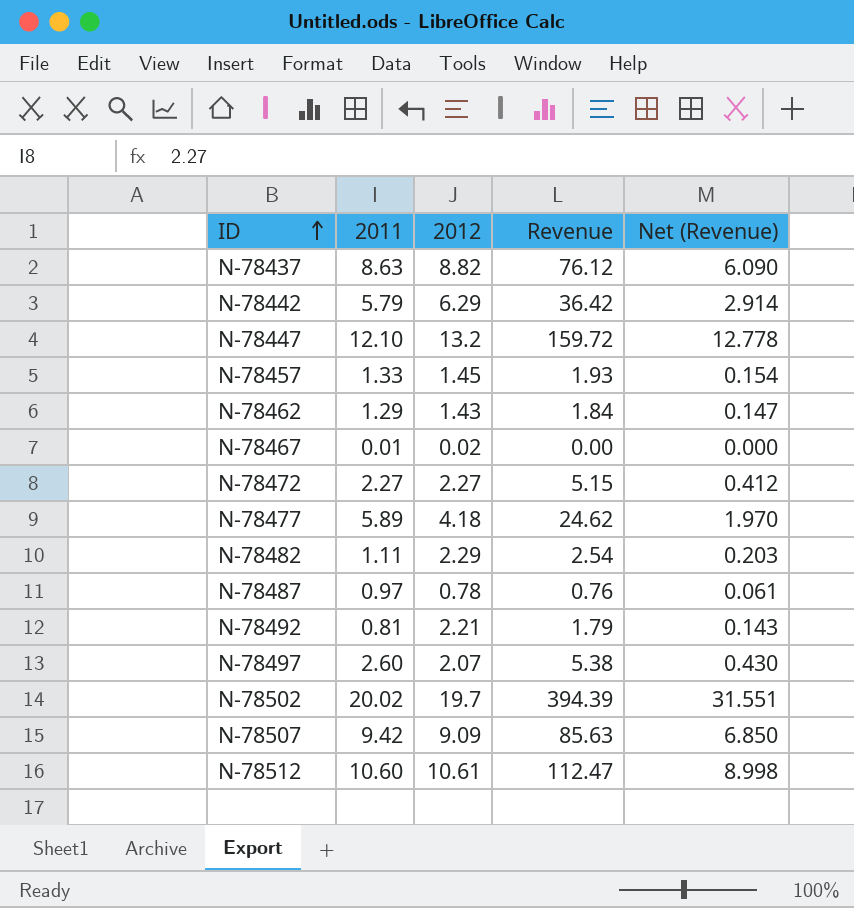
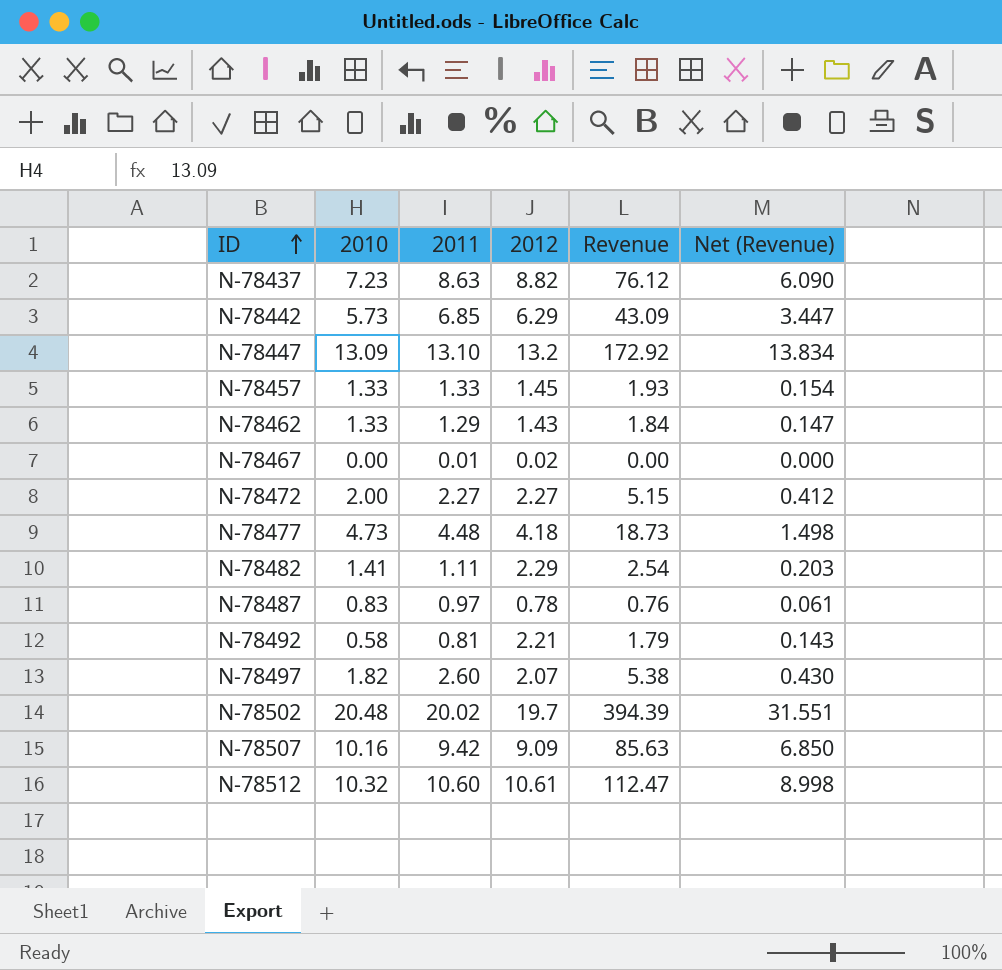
column 2010 | position: none -> 2
N-78442 | 2011: 5.79 -> 6.85
N-78442 | Revenue: 36.42 -> 43.09
N-78442 | Net (Revenue): 2.914 -> 3.447
N-78447 | 2011: 12.10 -> 13.10
N-78447 | Revenue: 159.72 -> 172.92
N-78447 | Net (Revenue): 12.778 -> 13.834
N-78477 | 2011: 5.89 -> 4.48
N-78477 | Revenue: 24.62 -> 18.73
N-78477 | Net (Revenue): 1.970 -> 1.498

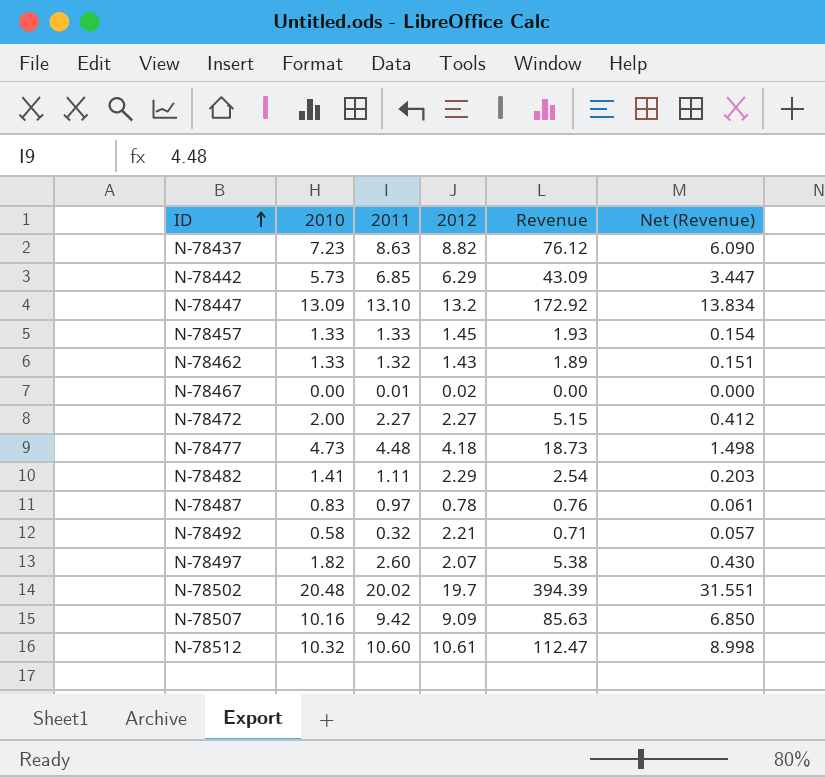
N-78462 | 2011: 1.29 -> 1.32
N-78462 | Revenue: 1.84 -> 1.89
N-78462 | Net (Revenue): 0.147 -> 0.151
N-78492 | 2011: 0.81 -> 0.32
N-78492 | Revenue: 1.79 -> 0.71
N-78492 | Net (Revenue): 0.143 -> 0.057

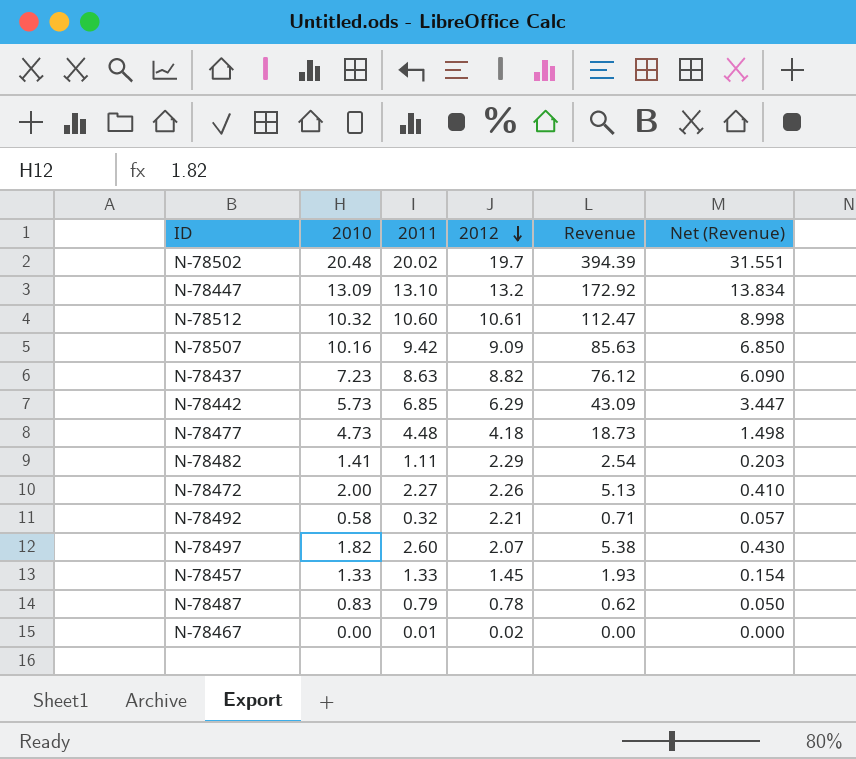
row order: ID ascending -> 2012 descending
row N-78462: 1.33 | 1.32 | 1.43 | 1.89 | 0.151 -> none
N-78472 | 2012: 2.27 -> 2.26
N-78472 | Revenue: 5.15 -> 5.13
N-78472 | Net (Revenue): 0.412 -> 0.410
N-78487 | 2011: 0.97 -> 0.79
N-78487 | Revenue: 0.76 -> 0.62
N-78487 | Net (Revenue): 0.061 -> 0.050

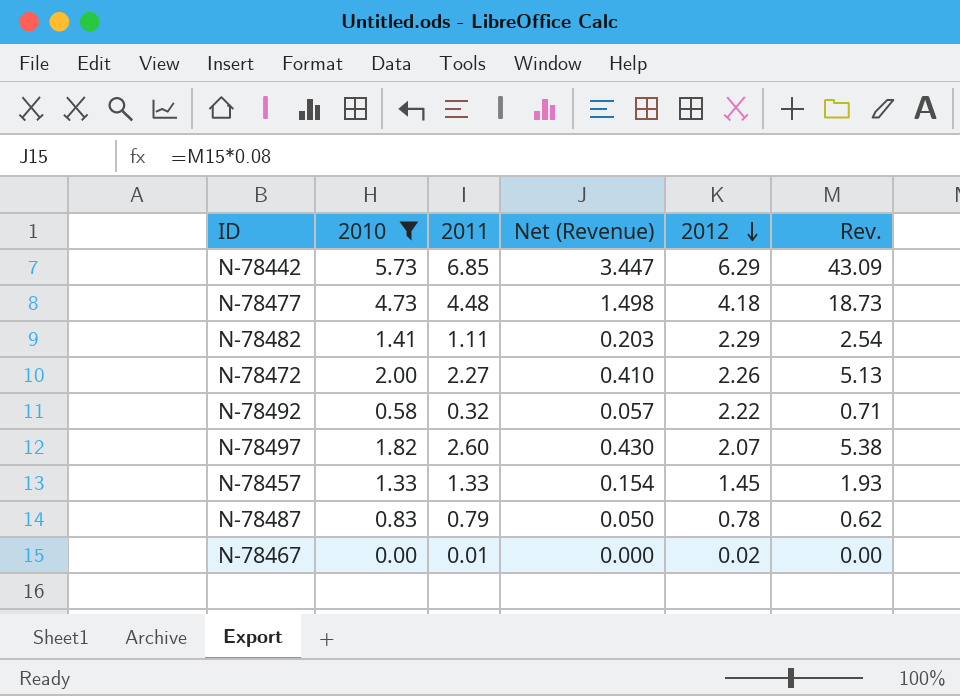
filter: none -> 2010 <= 5.73
column Net (Revenue) | position: 6 -> 4
column name: Revenue -> Rev.
N-78492 | 2012: 2.21 -> 2.22

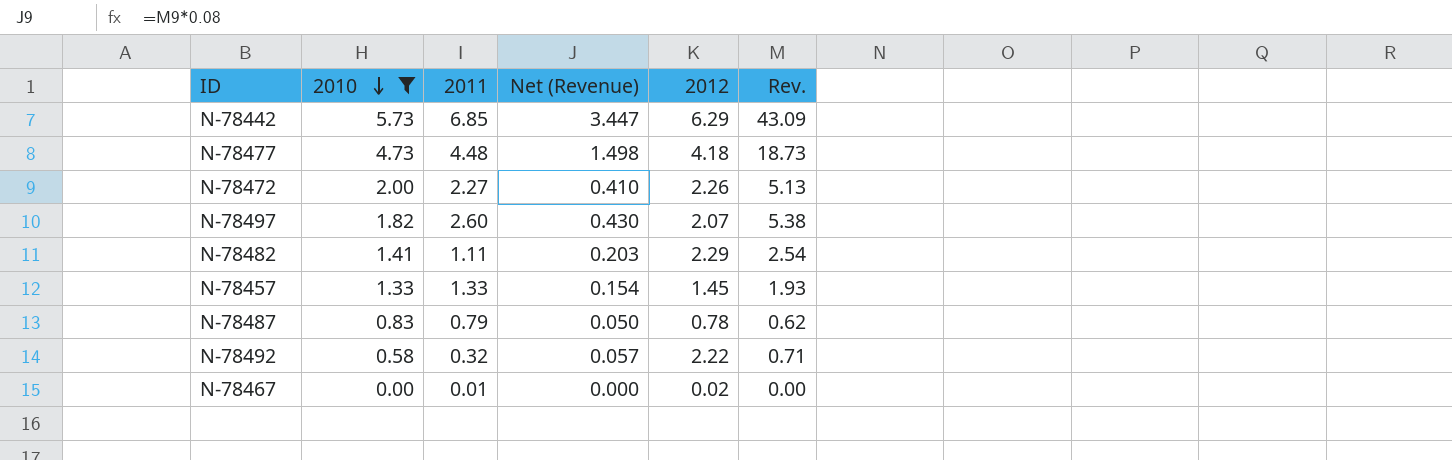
row order: 2012 descending -> 2010 descending

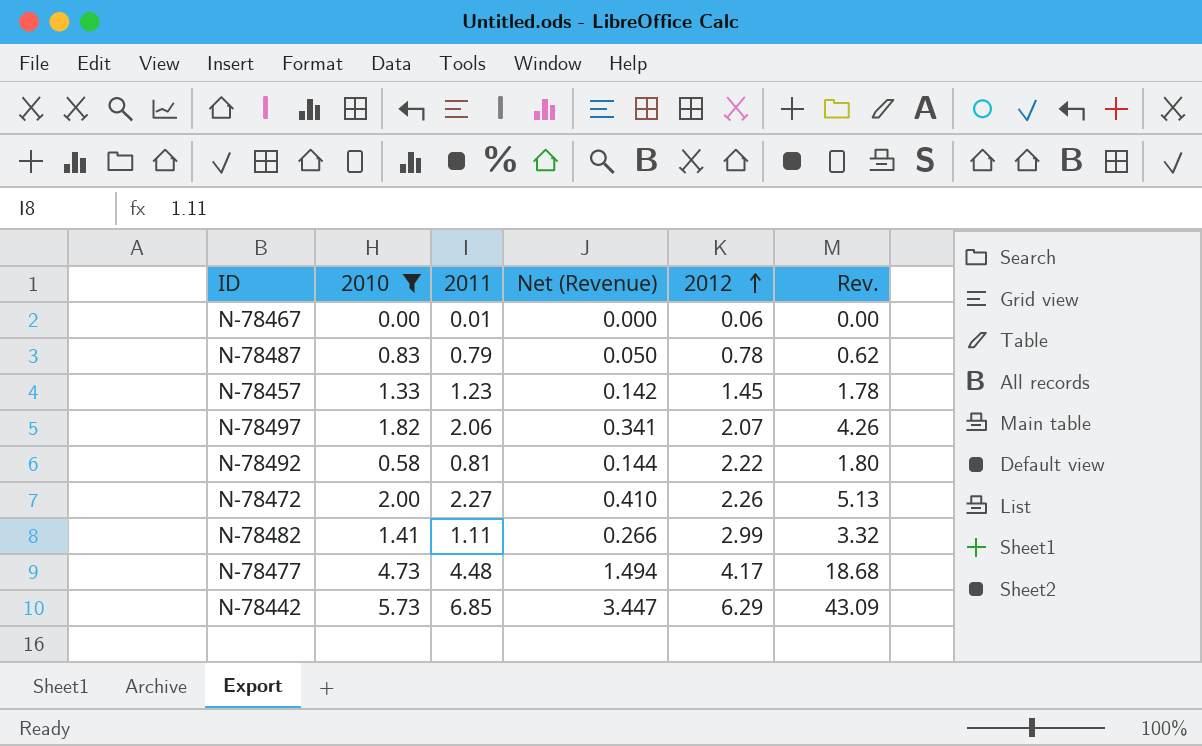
row order: 2010 descending -> 2012 ascending
N-78467 | 2012: 0.02 -> 0.06
N-78457 | 2011: 1.33 -> 1.23
N-78457 | Net (Revenue): 0.154 -> 0.142
N-78457 | Rev.: 1.93 -> 1.78
N-78497 | 2011: 2.60 -> 2.06
N-78497 | Net (Revenue): 0.430 -> 0.341
N-78497 | Rev.: 5.38 -> 4.26
N-78492 | 2011: 0.32 -> 0.81
N-78492 | Net (Revenue): 0.057 -> 0.144
N-78492 | Rev.: 0.71 -> 1.80
N-78482 | Net (Revenue): 0.203 -> 0.266
N-78482 | 2012: 2.29 -> 2.99
N-78482 | Rev.: 2.54 -> 3.32
N-78477 | Net (Revenue): 1.498 -> 1.494
N-78477 | 2012: 4.18 -> 4.17
N-78477 | Rev.: 18.73 -> 18.68

